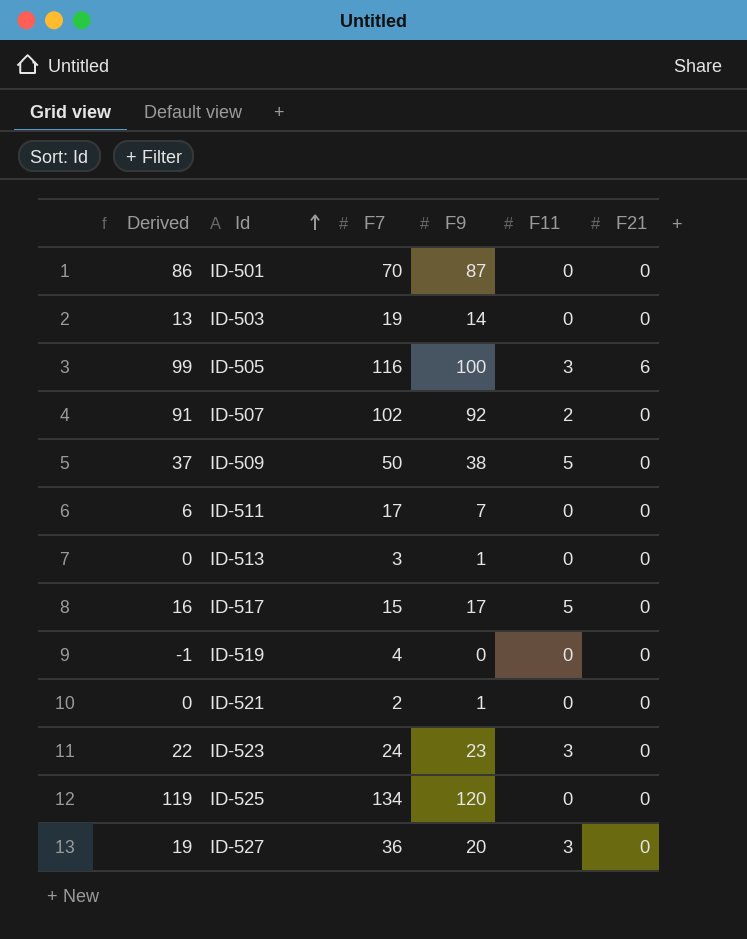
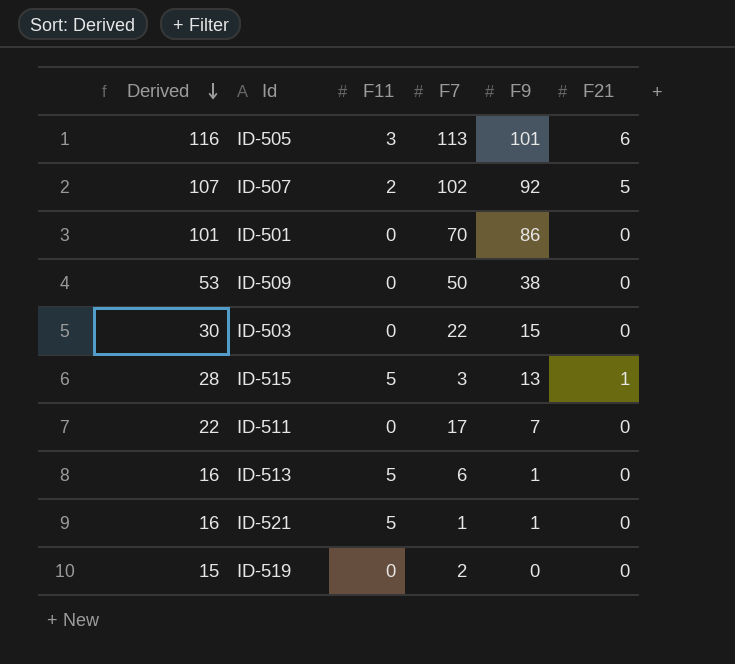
row order: Id ascending -> Derived descending
column Derived | formula: [F9] - 1 -> [F9] + 15
column F11 | position: 5 -> 3
row ID-517: 16 | 15 | 17 | 5 | 0 -> none
row ID-523: 22 | 24 | 23 | 3 | 0 -> none
row ID-525: 119 | 134 | 120 | 0 | 0 -> none
row ID-527: 19 | 36 | 20 | 3 | 0 -> none
ID-505 | F7: 116 -> 113
ID-505 | F9: 100 -> 101
ID-507 | F21: 0 -> 5
ID-501 | F9: 87 -> 86
ID-509 | F11: 5 -> 0
ID-503 | F7: 19 -> 22
ID-503 | F9: 14 -> 15
row ID-515: none -> 28 | 5 | 3 | 13 | 1
ID-513 | F11: 0 -> 5
ID-513 | F7: 3 -> 6
ID-521 | F11: 0 -> 5
ID-521 | F7: 2 -> 1
ID-519 | F7: 4 -> 2

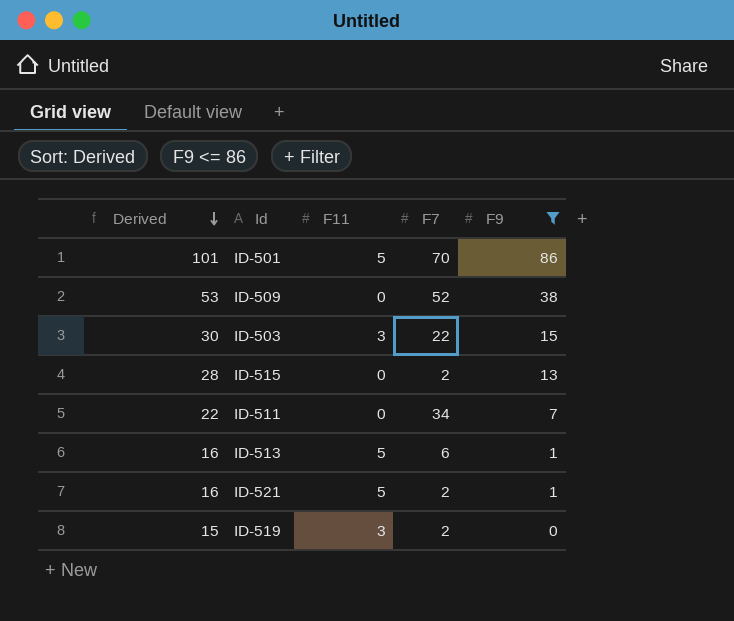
filter: none -> F9 <= 86
column F21 | position: 6 -> none
ID-501 | F11: 0 -> 5
ID-509 | F7: 50 -> 52
ID-503 | F11: 0 -> 3
ID-515 | F11: 5 -> 0
ID-515 | F7: 3 -> 2
ID-511 | F7: 17 -> 34
ID-521 | F7: 1 -> 2
ID-519 | F11: 0 -> 3

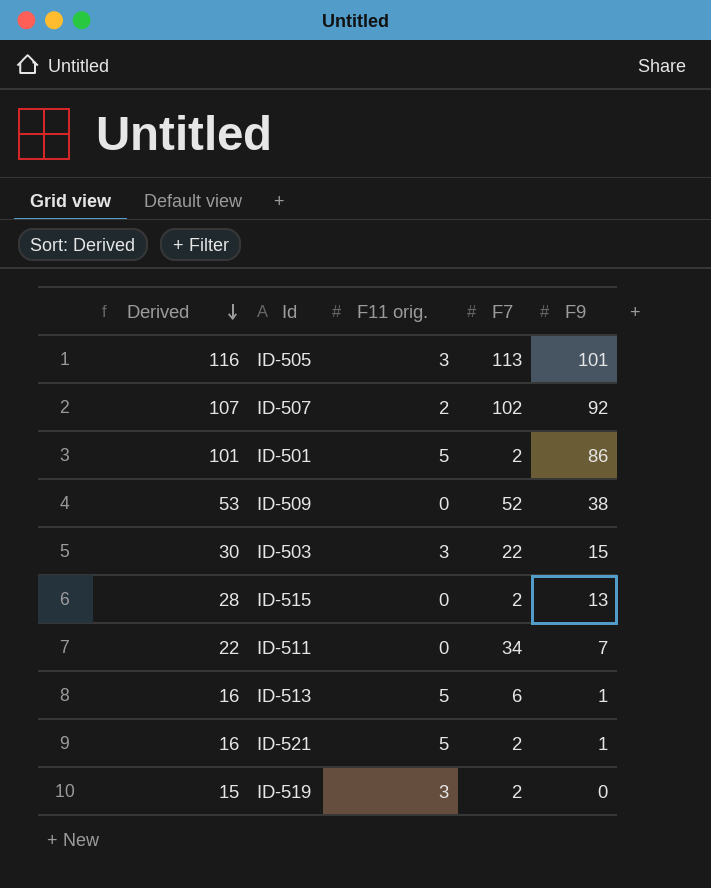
filter: F9 <= 86 -> none
column name: F11 -> F11 orig.
ID-501 | F7: 70 -> 2

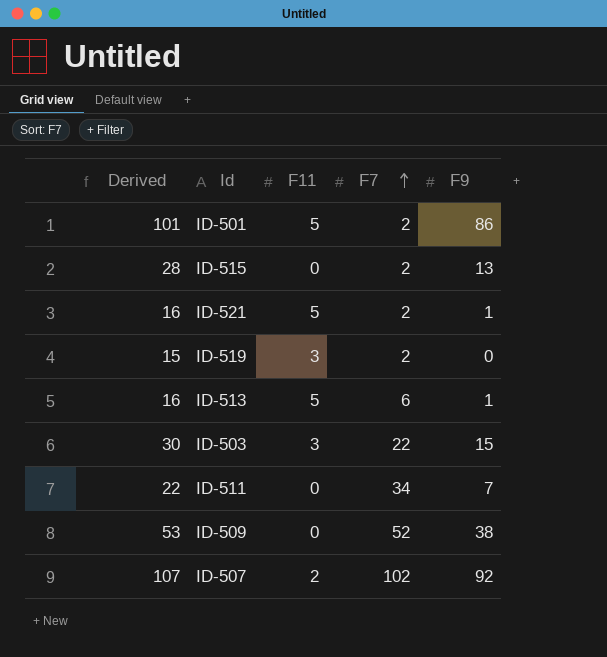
row order: Derived descending -> F7 ascending
column name: F11 orig. -> F11
row ID-505: 116 | 3 | 113 | 101 -> none

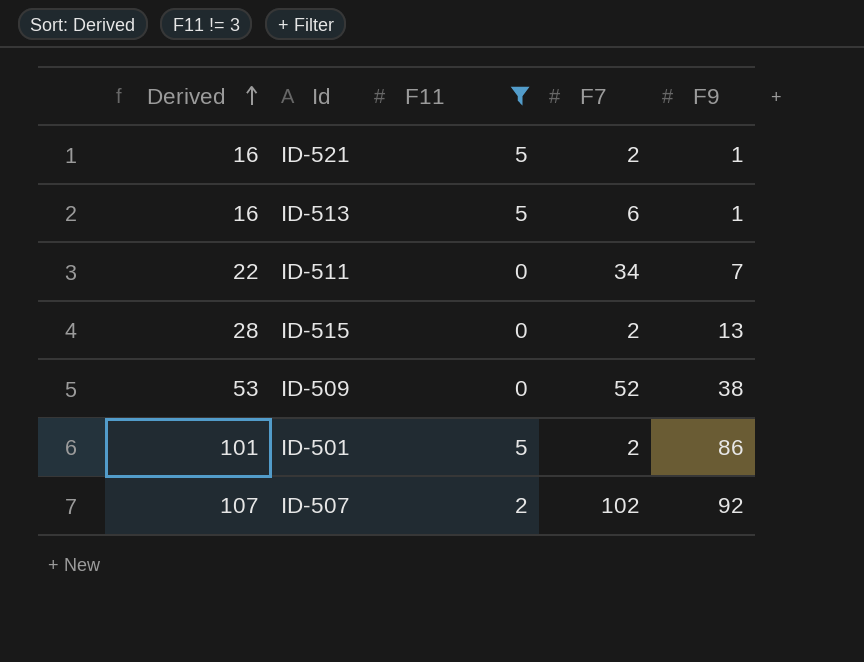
filter: none -> F11 != 3
row order: F7 ascending -> Derived ascending

